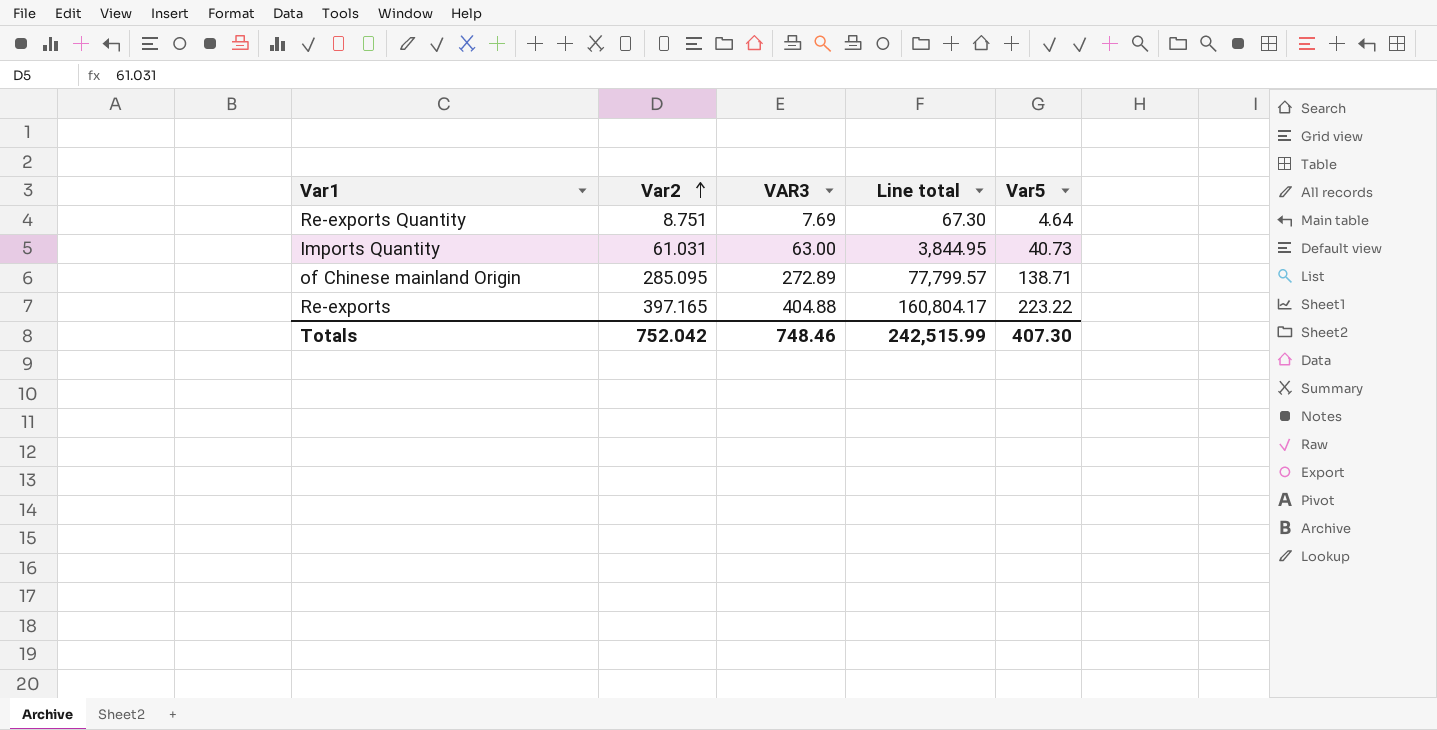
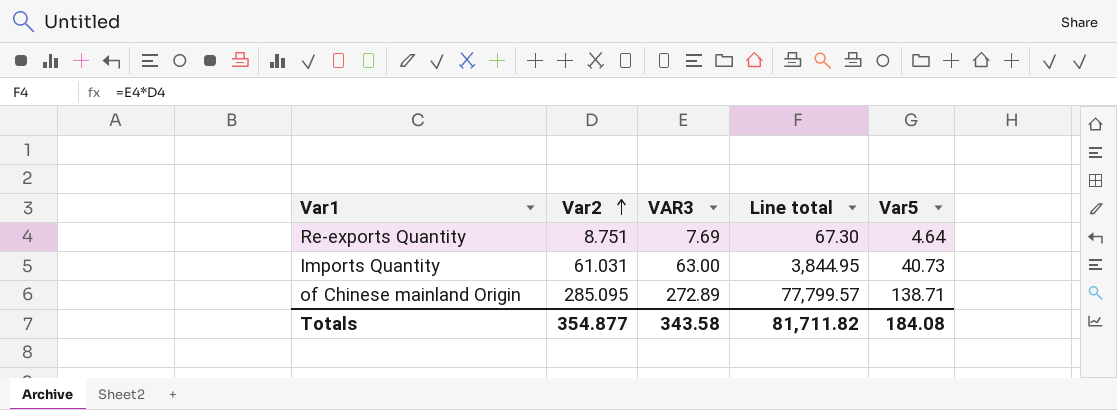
row Re-exports: 397.165 | 404.88 | 160,804.17 | 223.22 -> none
Totals | Var2: 752.042 -> 354.877
Totals | VAR3: 748.46 -> 343.58
Totals | Line total: 242,515.99 -> 81,711.82
Totals | Var5: 407.30 -> 184.08

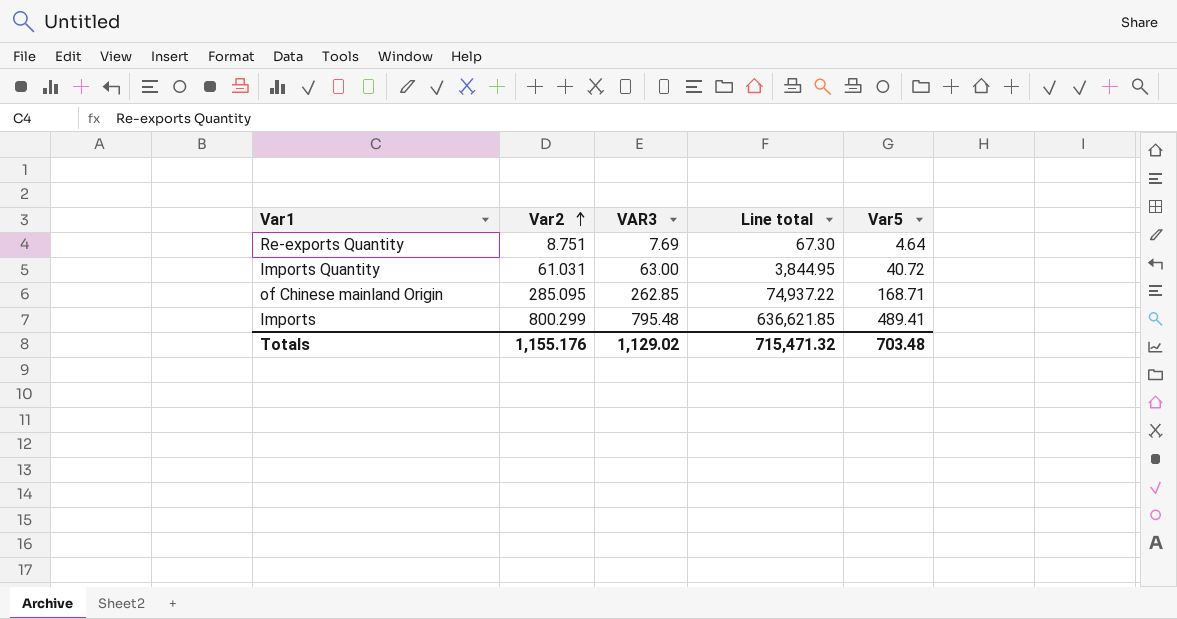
Imports Quantity | Var5: 40.73 -> 40.72
of Chinese mainland Origin | VAR3: 272.89 -> 262.85
of Chinese mainland Origin | Line total: 77,799.57 -> 74,937.22
of Chinese mainland Origin | Var5: 138.71 -> 168.71
row Imports: none -> 800.299 | 795.48 | 636,621.85 | 489.41
Totals | Var2: 354.877 -> 1,155.176
Totals | VAR3: 343.58 -> 1,129.02
Totals | Line total: 81,711.82 -> 715,471.32
Totals | Var5: 184.08 -> 703.48

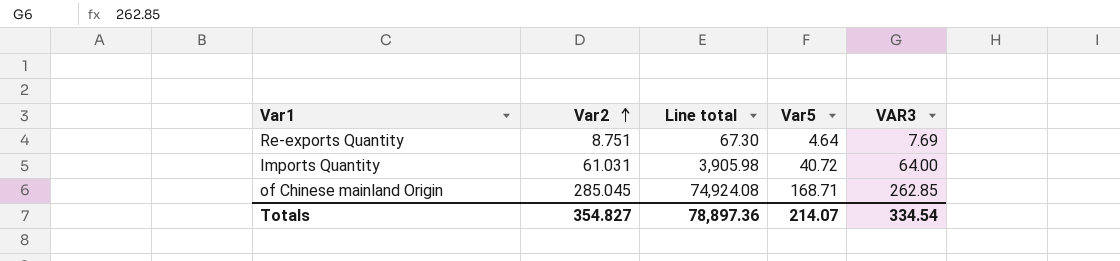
column VAR3 | position: 3 -> 5
row Imports: 800.299 | 795.48 | 636,621.85 | 489.41 -> none
Imports Quantity | Line total: 3,844.95 -> 3,905.98
Imports Quantity | VAR3: 63.00 -> 64.00
of Chinese mainland Origin | Var2: 285.095 -> 285.045
of Chinese mainland Origin | Line total: 74,937.22 -> 74,924.08
Totals | Var2: 1,155.176 -> 354.827
Totals | Line total: 715,471.32 -> 78,897.36
Totals | Var5: 703.48 -> 214.07
Totals | VAR3: 1,129.02 -> 334.54

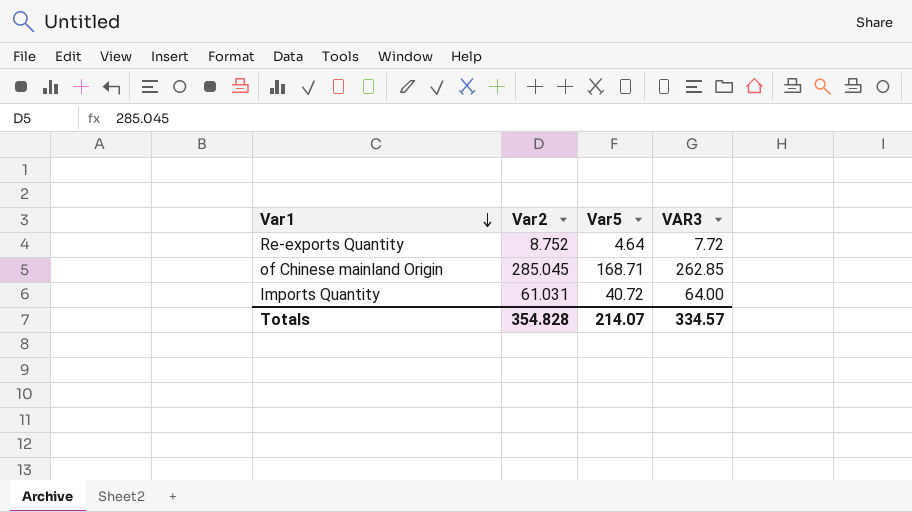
row order: Var2 ascending -> Var1 descending
column Line total | formula: [Var2] * [VAR3] -> none
Re-exports Quantity | Var2: 8.751 -> 8.752
Re-exports Quantity | VAR3: 7.69 -> 7.72
Totals | Var2: 354.827 -> 354.828
Totals | VAR3: 334.54 -> 334.57

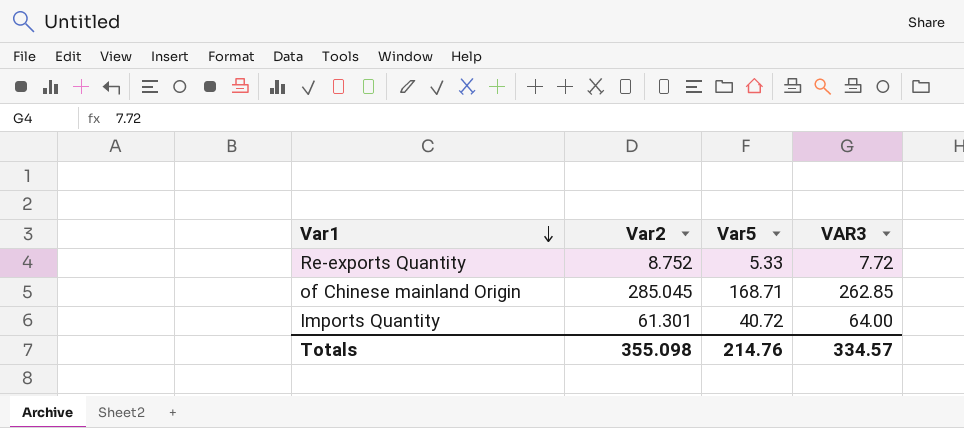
Re-exports Quantity | Var5: 4.64 -> 5.33
Imports Quantity | Var2: 61.031 -> 61.301
Totals | Var2: 354.828 -> 355.098
Totals | Var5: 214.07 -> 214.76

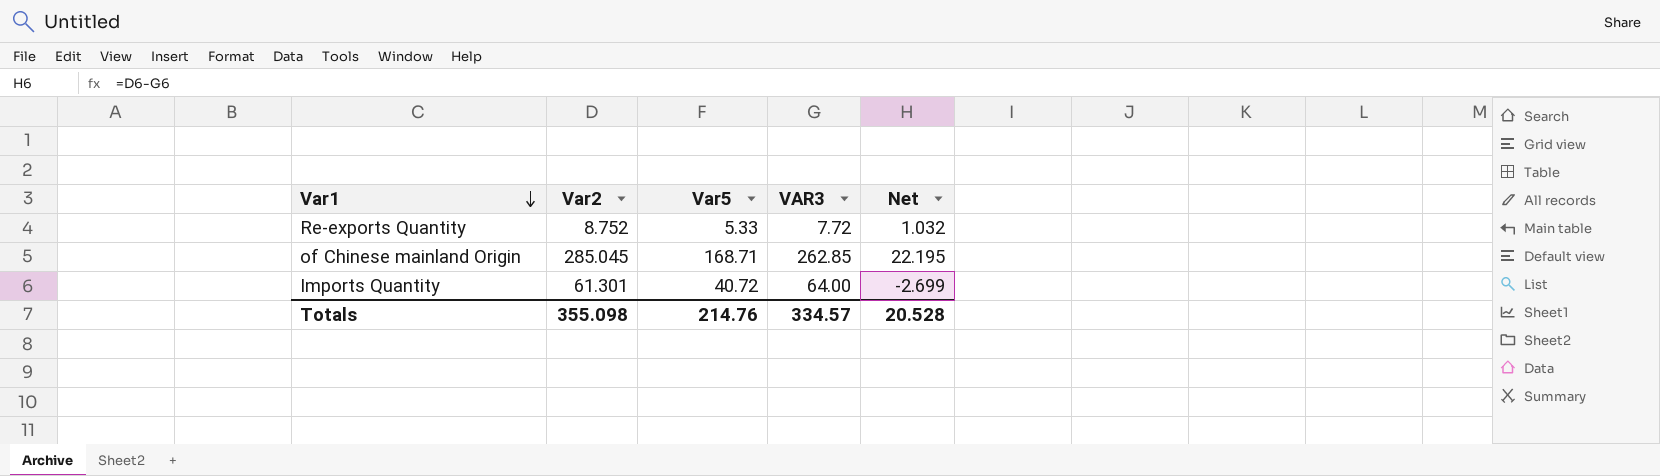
column Net | formula: none -> [Var2] - [VAR3]

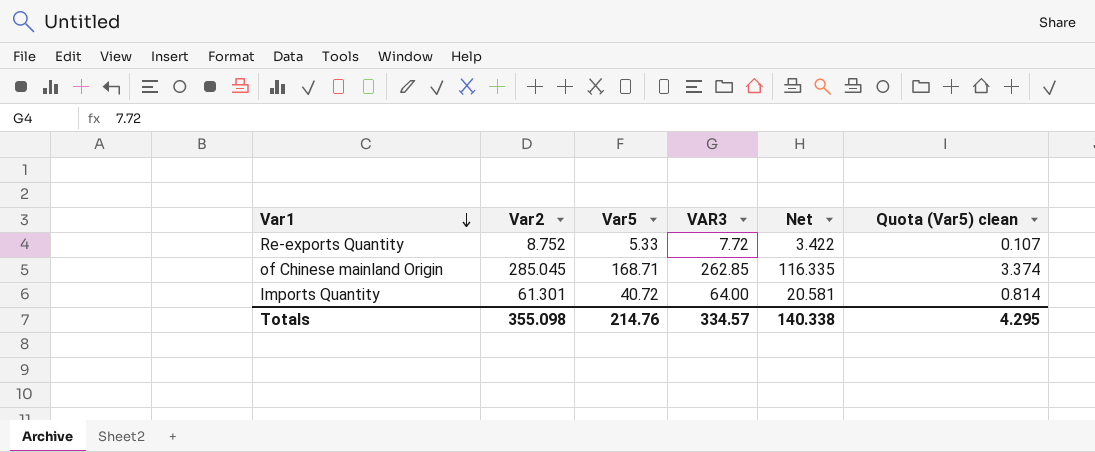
column Net | formula: [Var2] - [VAR3] -> [Var2] - [Var5]
column Quota (Var5) clean | formula: none -> [Var5] * 0.02
Totals | Net: 20.528 -> 140.338

